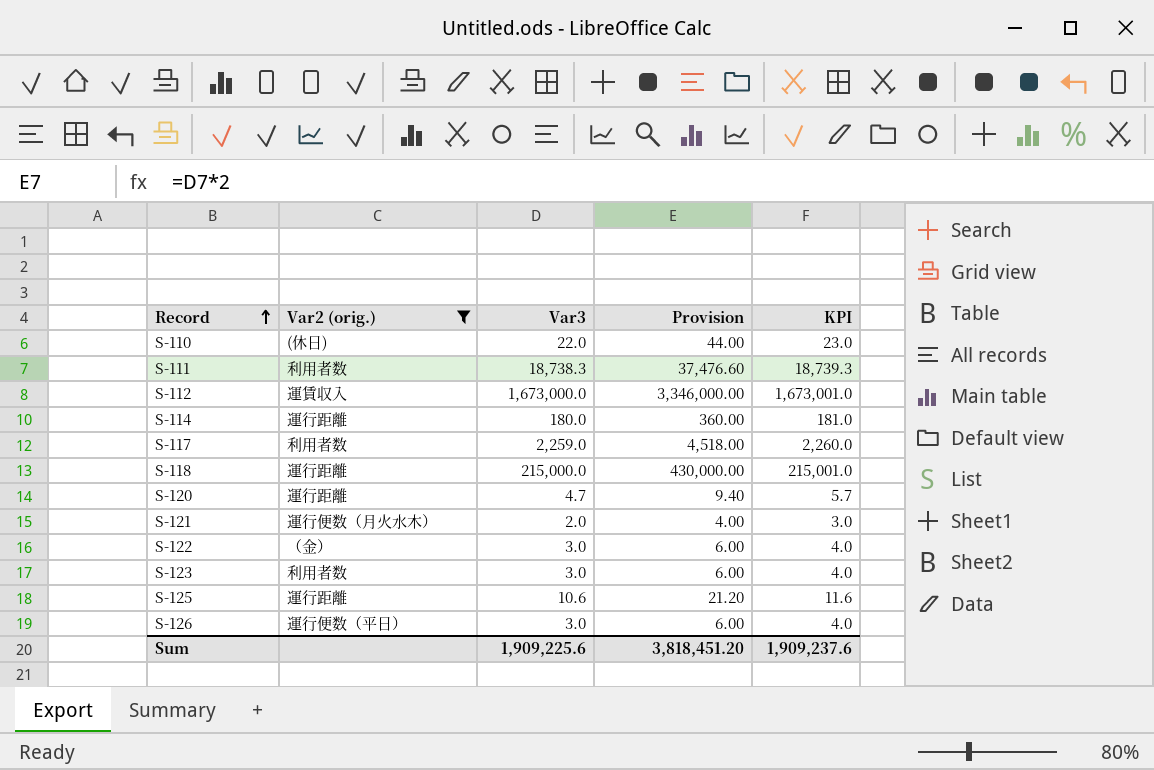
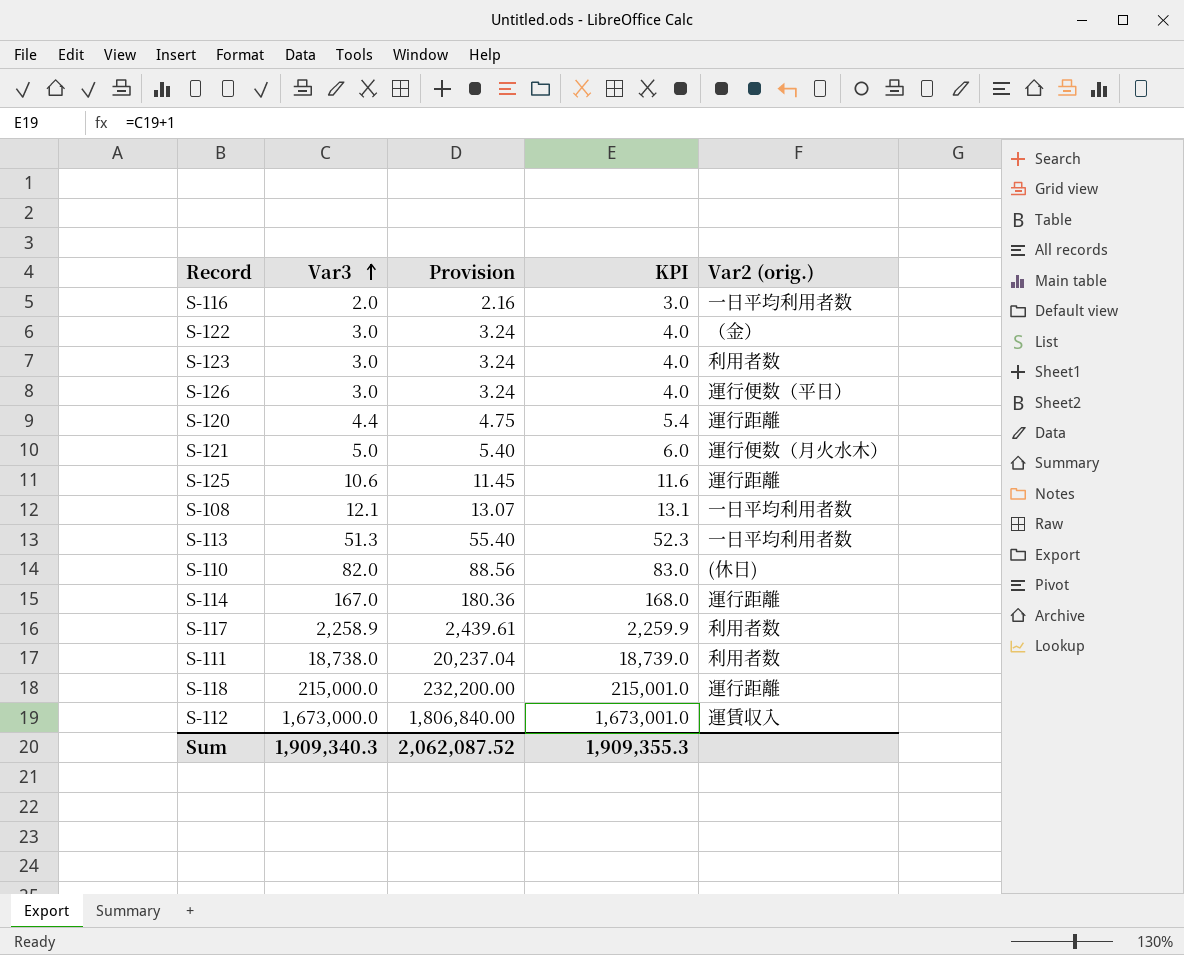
filter: Var2 (orig.) != 一日平均利用者数 -> none
row order: Record ascending -> Var3 ascending
column Provision | formula: [Var3] * 2 -> [Var3] * 1.08
column Var2 (orig.) | position: 2 -> 5
S-120 | Var3: 4.7 -> 4.4
S-120 | KPI: 5.7 -> 5.4
S-121 | Var3: 2.0 -> 5.0
S-121 | KPI: 3.0 -> 6.0
S-110 | Var3: 22.0 -> 82.0
S-110 | KPI: 23.0 -> 83.0
S-114 | Var3: 180.0 -> 167.0
S-114 | KPI: 181.0 -> 168.0
S-117 | Var3: 2,259.0 -> 2,258.9
S-117 | KPI: 2,260.0 -> 2,259.9
S-111 | Var3: 18,738.3 -> 18,738.0
S-111 | KPI: 18,739.3 -> 18,739.0
Sum | Var3: 1,909,225.6 -> 1,909,340.3
Sum | Provision: 3,818,451.20 -> 2,062,087.52
Sum | KPI: 1,909,237.6 -> 1,909,355.3

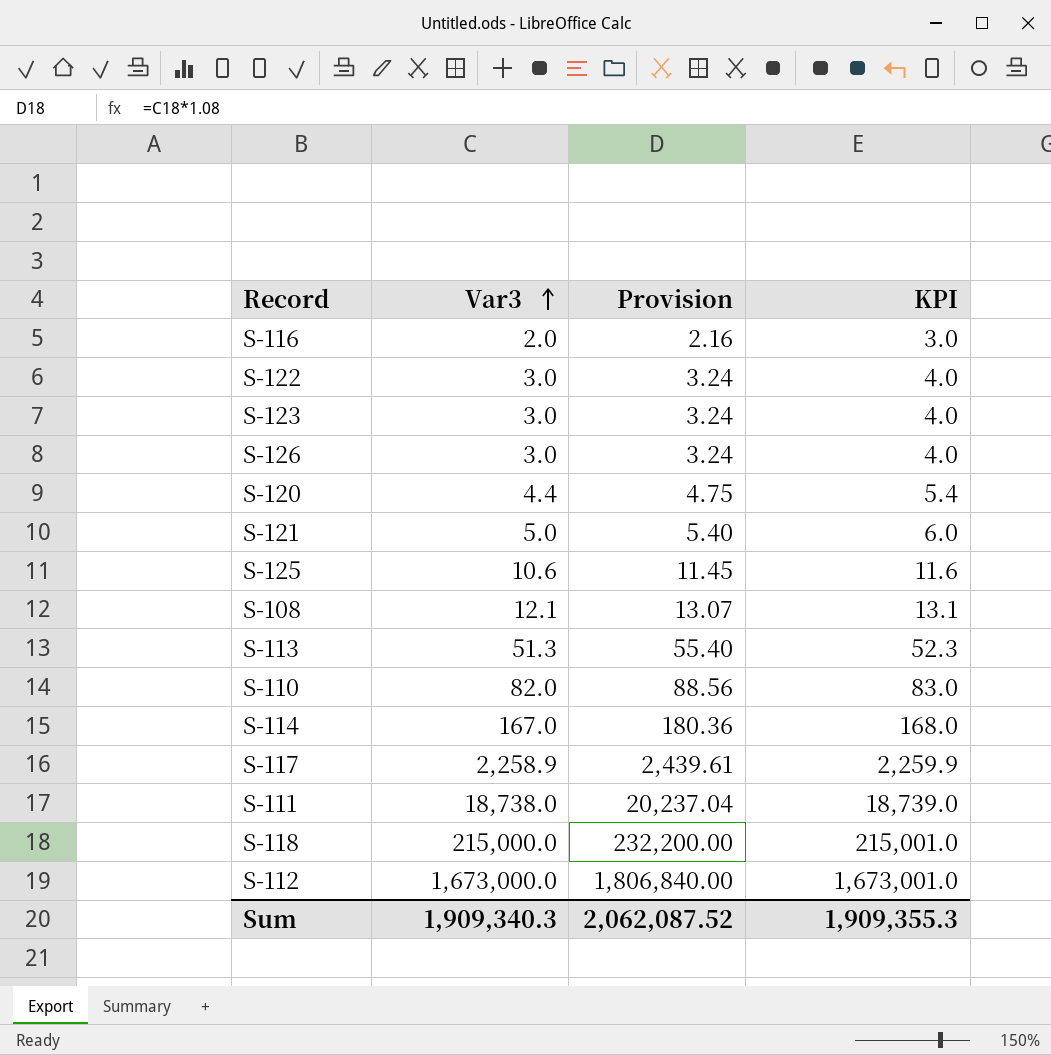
column Var2 (orig.) | position: 5 -> none

